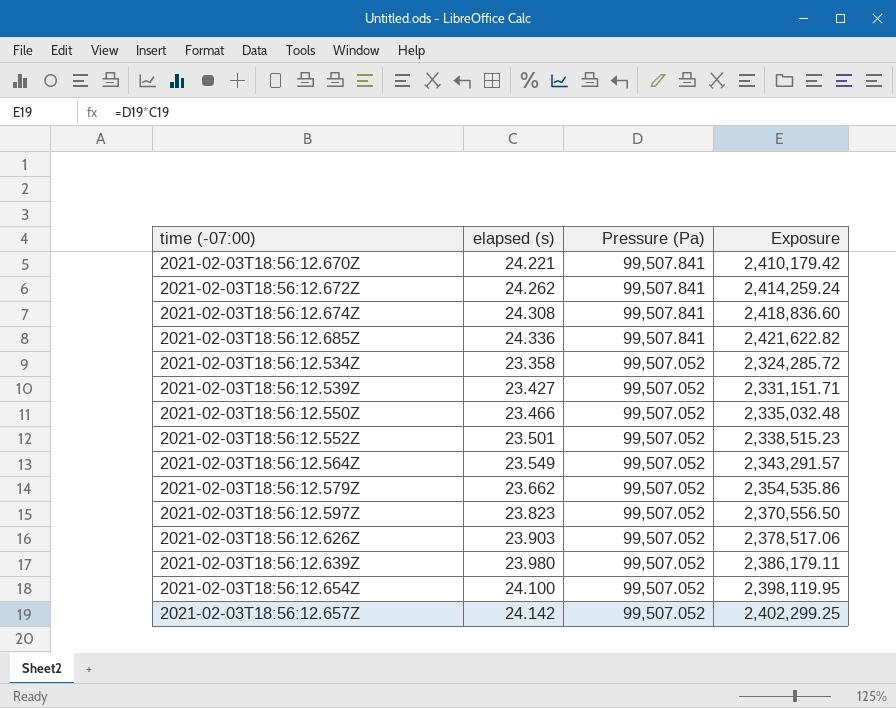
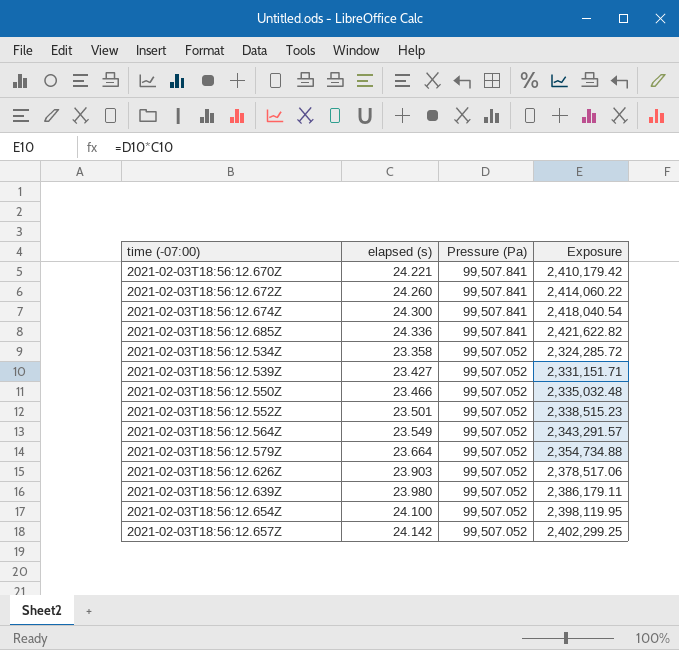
row 2021-02-03T18:56:12.597Z: 23.823 | 99,507.052 | 2,370,556.50 -> none
2021-02-03T18:56:12.672Z | elapsed (s): 24.262 -> 24.260
2021-02-03T18:56:12.672Z | Exposure: 2,414,259.24 -> 2,414,060.22
2021-02-03T18:56:12.674Z | elapsed (s): 24.308 -> 24.300
2021-02-03T18:56:12.674Z | Exposure: 2,418,836.60 -> 2,418,040.54
2021-02-03T18:56:12.579Z | elapsed (s): 23.662 -> 23.664
2021-02-03T18:56:12.579Z | Exposure: 2,354,535.86 -> 2,354,734.88

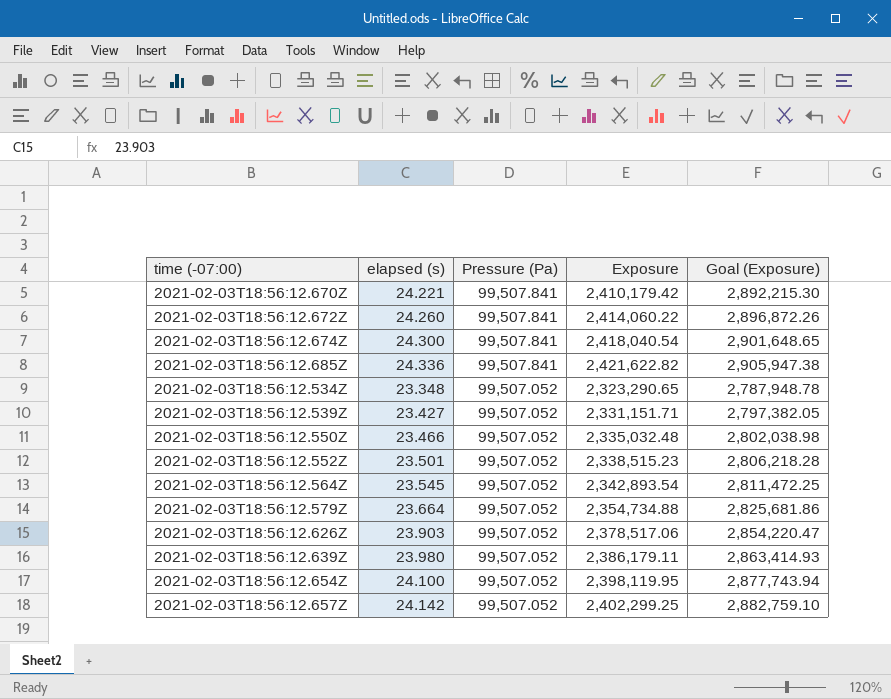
column Goal (Exposure) | formula: none -> [Exposure] * 1.2
2021-02-03T18:56:12.534Z | elapsed (s): 23.358 -> 23.348
2021-02-03T18:56:12.534Z | Exposure: 2,324,285.72 -> 2,323,290.65
2021-02-03T18:56:12.564Z | elapsed (s): 23.549 -> 23.545
2021-02-03T18:56:12.564Z | Exposure: 2,343,291.57 -> 2,342,893.54

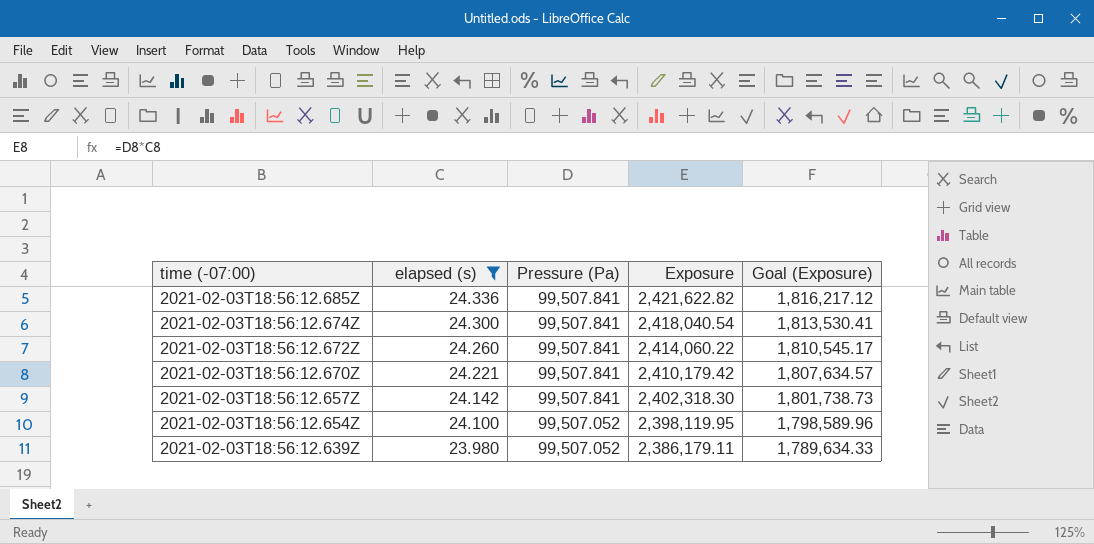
filter: none -> elapsed (s) >= 23.980
row order: Pressure (Pa) descending -> time (-07:00) descending
column Goal (Exposure) | formula: [Exposure] * 1.2 -> [Exposure] * 0.75
2021-02-03T18:56:12.657Z | Pressure (Pa): 99,507.052 -> 99,507.841
2021-02-03T18:56:12.657Z | Exposure: 2,402,299.25 -> 2,402,318.30

